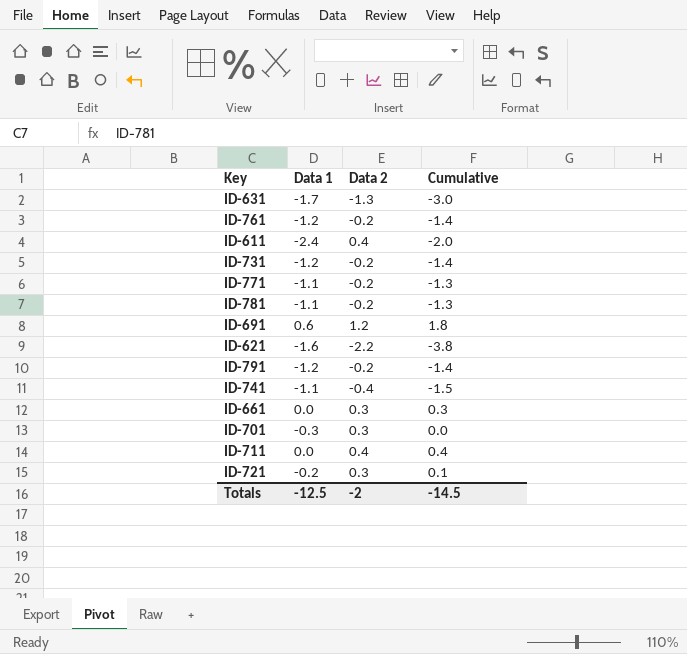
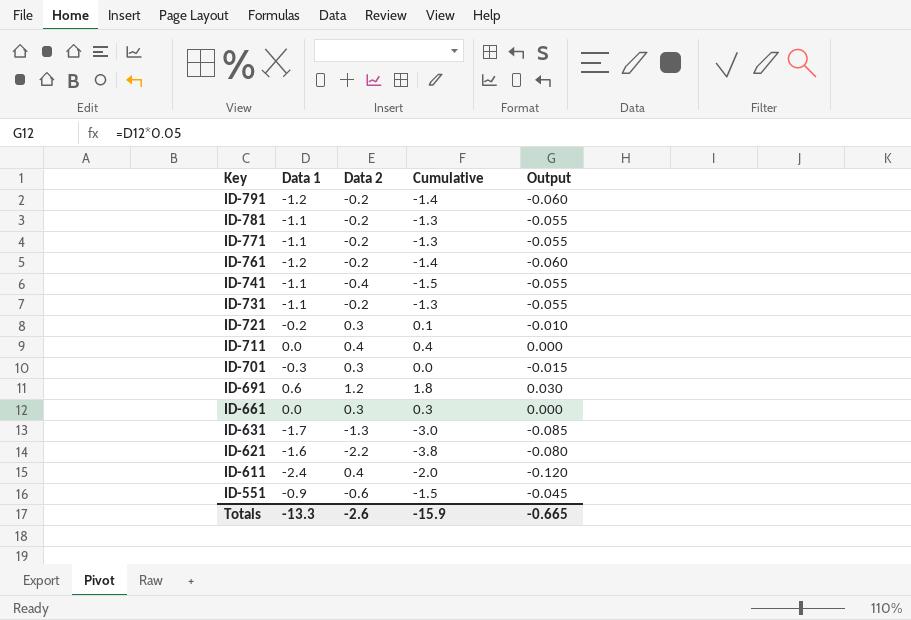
row order: none -> Key descending
column Output | formula: none -> [Data 1] * 0.05
ID-731 | Data 1: -1.2 -> -1.1
ID-731 | Cumulative: -1.4 -> -1.3
row ID-551: none -> -0.9 | -0.6 | -1.5 | -0.045
Totals | Data 1: -12.5 -> -13.3
Totals | Data 2: -2 -> -2.6
Totals | Cumulative: -14.5 -> -15.9

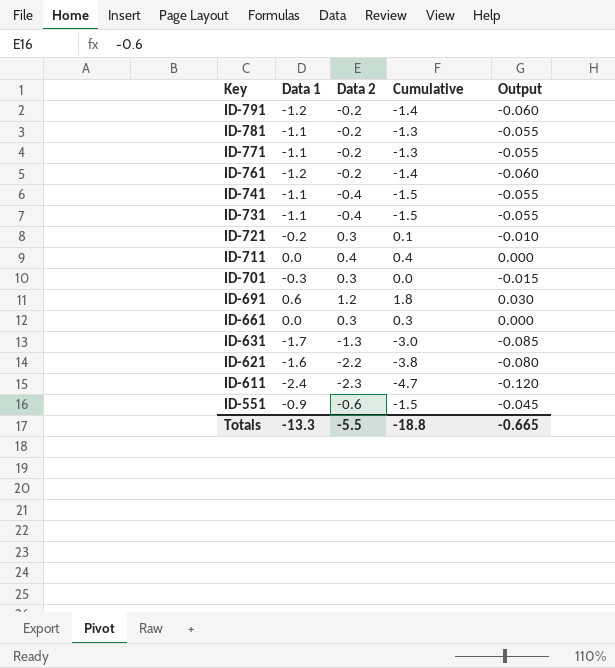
ID-731 | Data 2: -0.2 -> -0.4
ID-731 | Cumulative: -1.3 -> -1.5
ID-611 | Data 2: 0.4 -> -2.3
ID-611 | Cumulative: -2.0 -> -4.7
Totals | Data 2: -2.6 -> -5.5
Totals | Cumulative: -15.9 -> -18.8

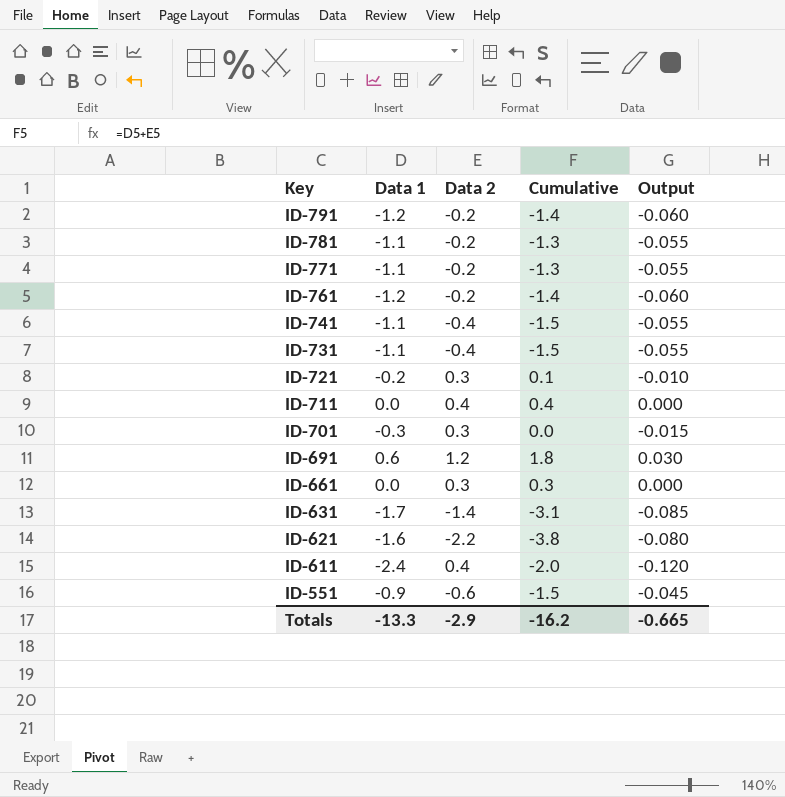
ID-631 | Data 2: -1.3 -> -1.4
ID-631 | Cumulative: -3.0 -> -3.1
ID-611 | Data 2: -2.3 -> 0.4
ID-611 | Cumulative: -4.7 -> -2.0
Totals | Data 2: -5.5 -> -2.9
Totals | Cumulative: -18.8 -> -16.2

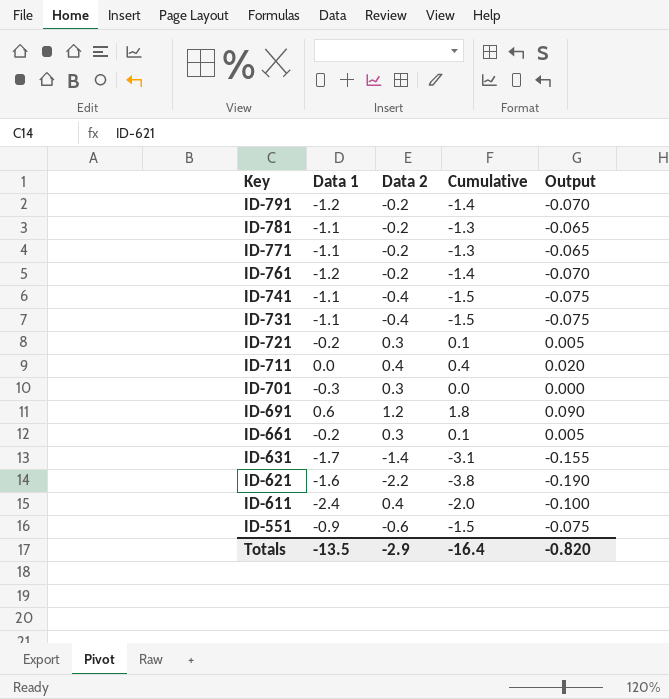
column Output | formula: [Data 1] * 0.05 -> [Cumulative] * 0.05
ID-661 | Data 1: 0.0 -> -0.2
ID-661 | Cumulative: 0.3 -> 0.1
Totals | Data 1: -13.3 -> -13.5
Totals | Cumulative: -16.2 -> -16.4
Totals | Output: -0.665 -> -0.820

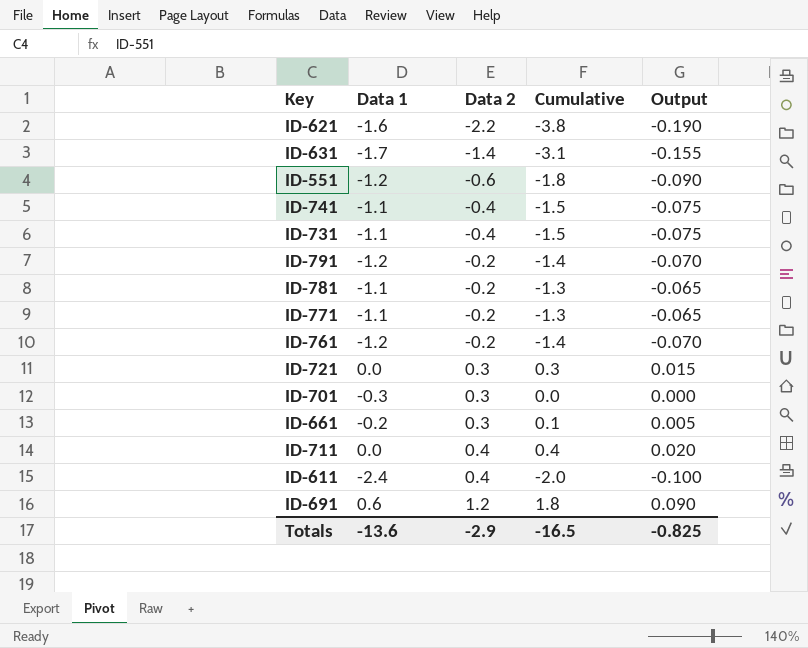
row order: Key descending -> Data 2 ascending
ID-551 | Data 1: -0.9 -> -1.2
ID-551 | Cumulative: -1.5 -> -1.8
ID-551 | Output: -0.075 -> -0.090
ID-721 | Data 1: -0.2 -> 0.0
ID-721 | Cumulative: 0.1 -> 0.3
ID-721 | Output: 0.005 -> 0.015
Totals | Data 1: -13.5 -> -13.6
Totals | Cumulative: -16.4 -> -16.5
Totals | Output: -0.820 -> -0.825

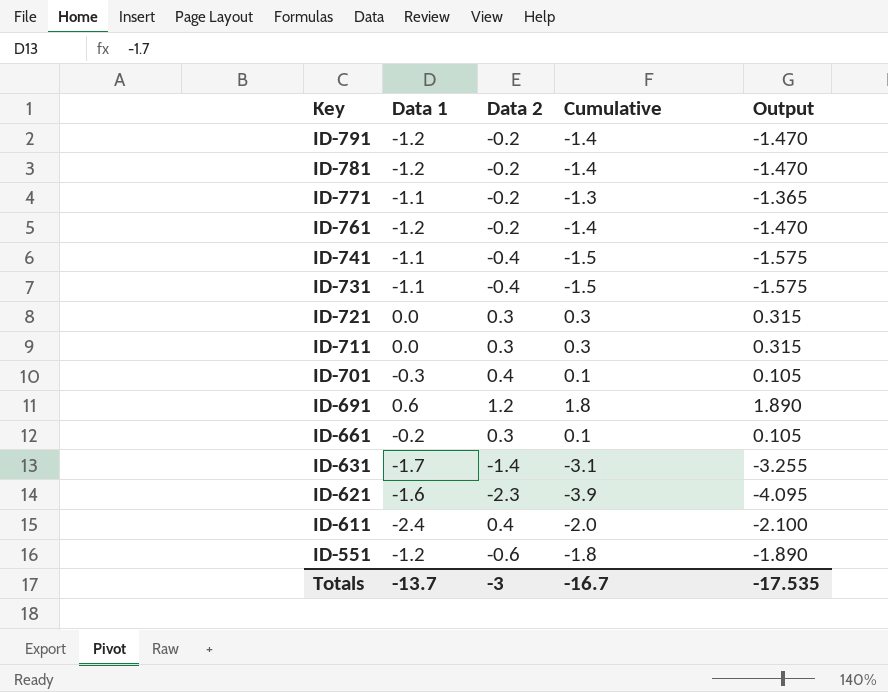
row order: Data 2 ascending -> Key descending
column Output | formula: [Cumulative] * 0.05 -> [Cumulative] * 1.05
ID-781 | Data 1: -1.1 -> -1.2
ID-781 | Cumulative: -1.3 -> -1.4
ID-711 | Data 2: 0.4 -> 0.3
ID-711 | Cumulative: 0.4 -> 0.3
ID-701 | Data 2: 0.3 -> 0.4
ID-701 | Cumulative: 0.0 -> 0.1
ID-621 | Data 2: -2.2 -> -2.3
ID-621 | Cumulative: -3.8 -> -3.9
Totals | Data 1: -13.6 -> -13.7
Totals | Data 2: -2.9 -> -3
Totals | Cumulative: -16.5 -> -16.7
Totals | Output: -0.825 -> -17.535

